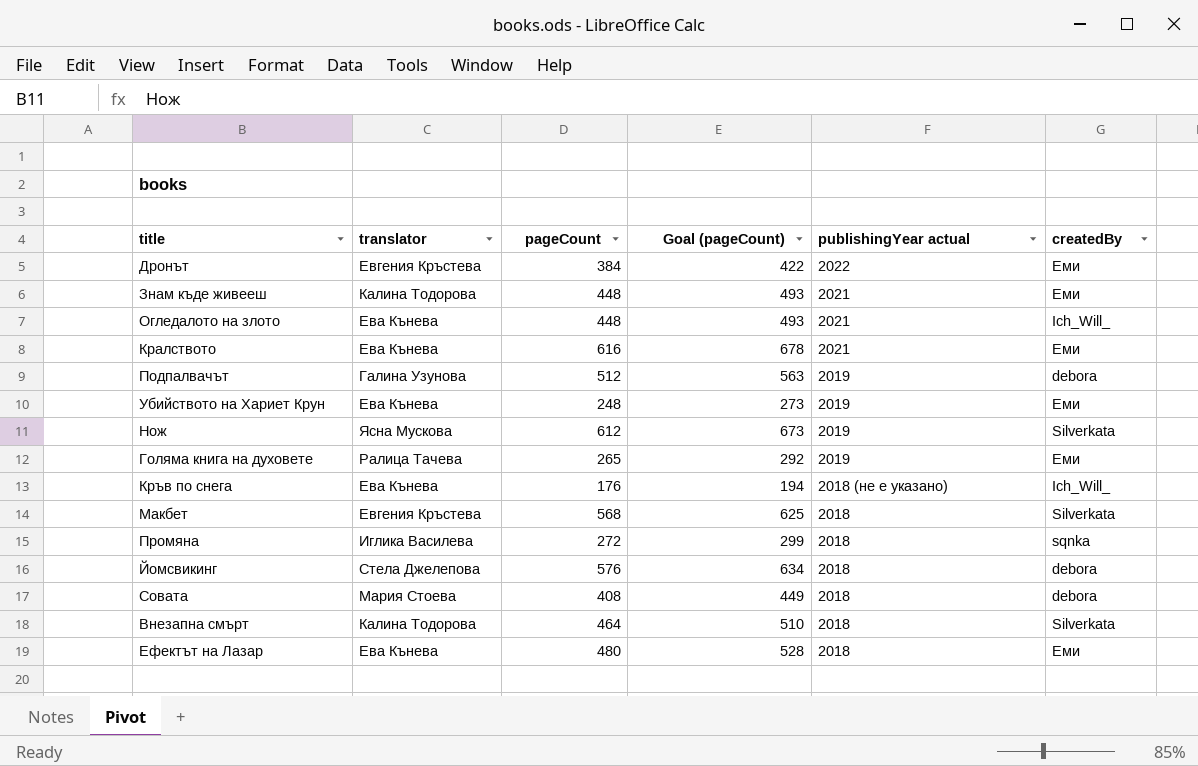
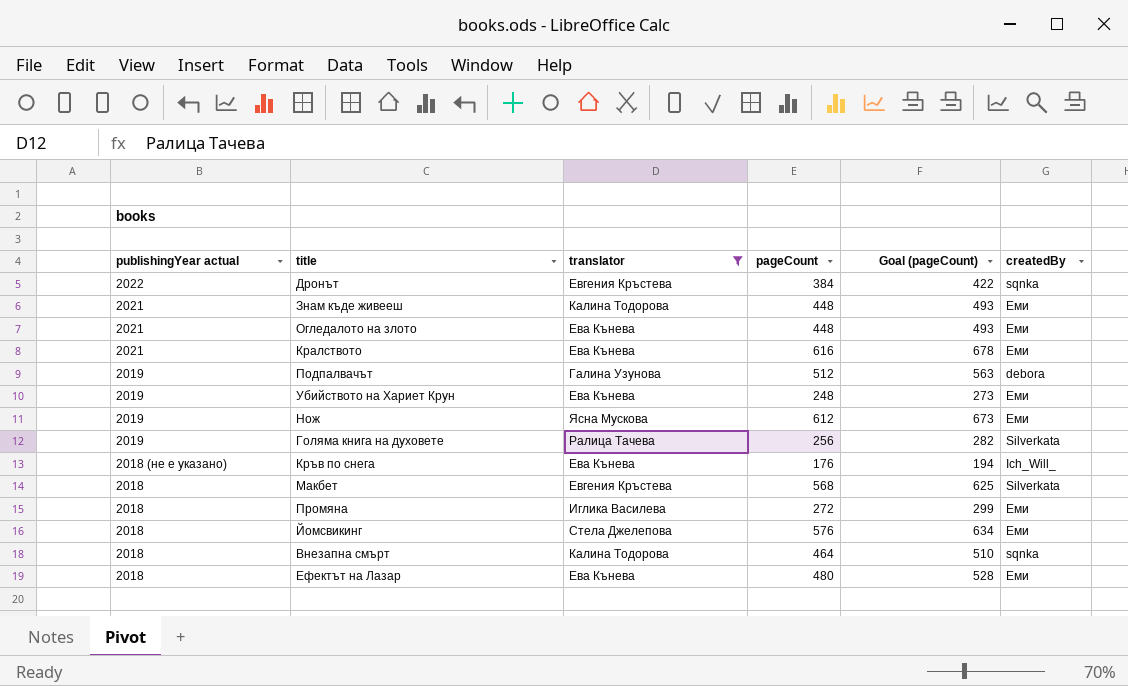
filter: none -> translator != Мария Стоева
column publishingYear actual | position: 5 -> 1
Дронът | createdBy: Еми -> sqnka
Огледалото на злото | createdBy: Ich_Will_ -> Еми
Нож | createdBy: Silverkata -> Еми
Голяма книга на духовете | pageCount: 265 -> 256
Голяма книга на духовете | Goal (pageCount): 292 -> 282
Голяма книга на духовете | createdBy: Еми -> Silverkata
Промяна | createdBy: sqnka -> Еми
Йомсвикинг | createdBy: debora -> Еми
Внезапна смърт | createdBy: Silverkata -> sqnka

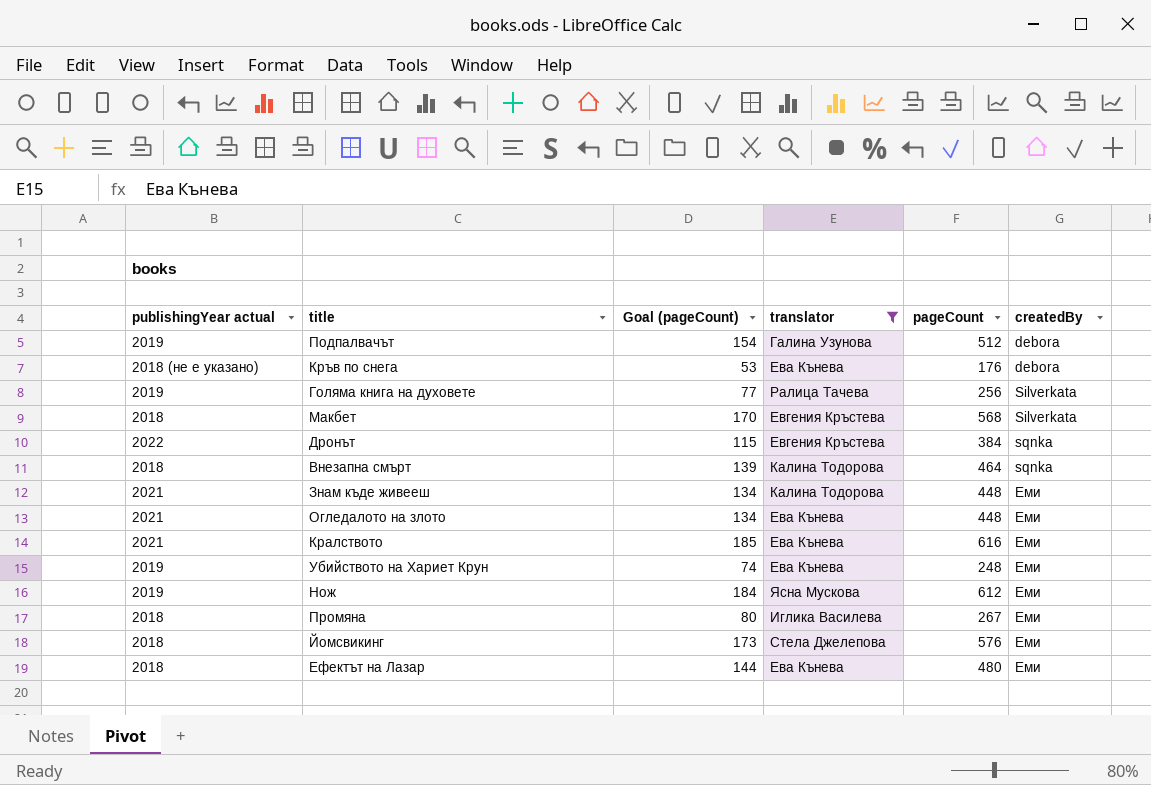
row order: publishingYear actual descending -> createdBy ascending
column Goal (pageCount) | formula: [pageCount] * 1.1 -> [pageCount] * 0.3
column Goal (pageCount) | position: 5 -> 3
Кръв по снега | createdBy: Ich_Will_ -> debora
Промяна | pageCount: 272 -> 267

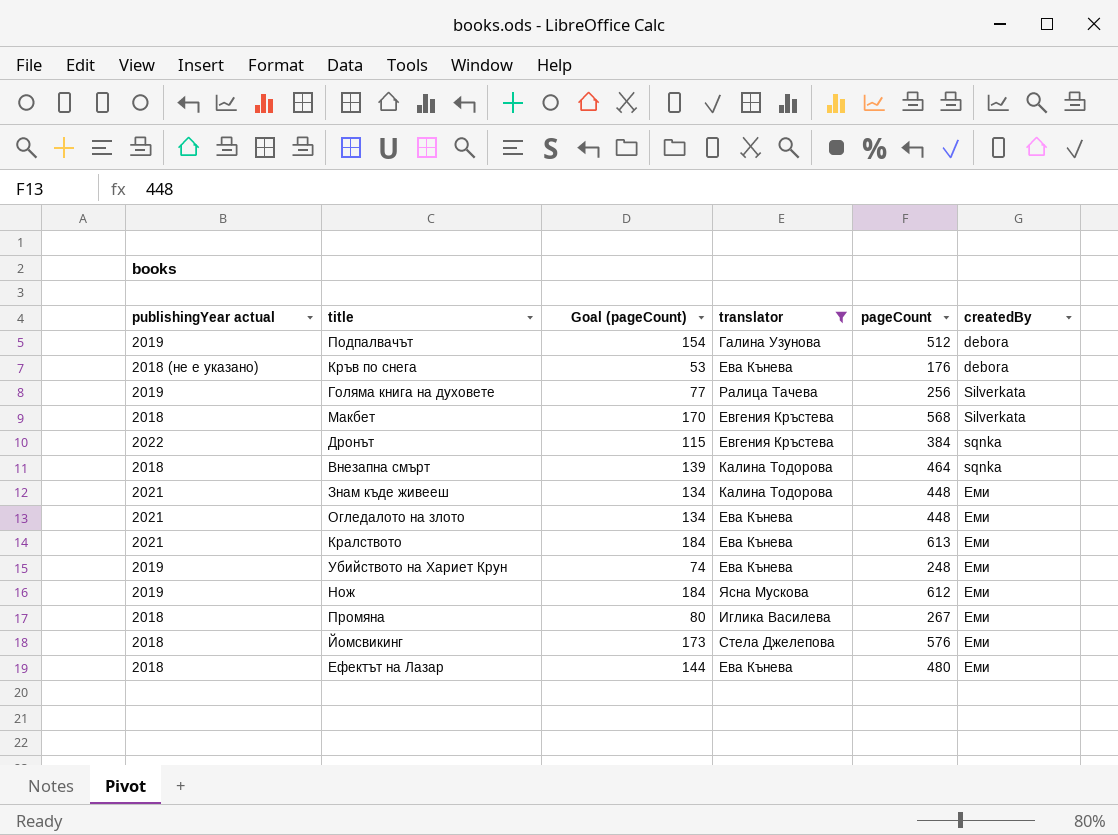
Кралството | Goal (pageCount): 185 -> 184
Кралството | pageCount: 616 -> 613

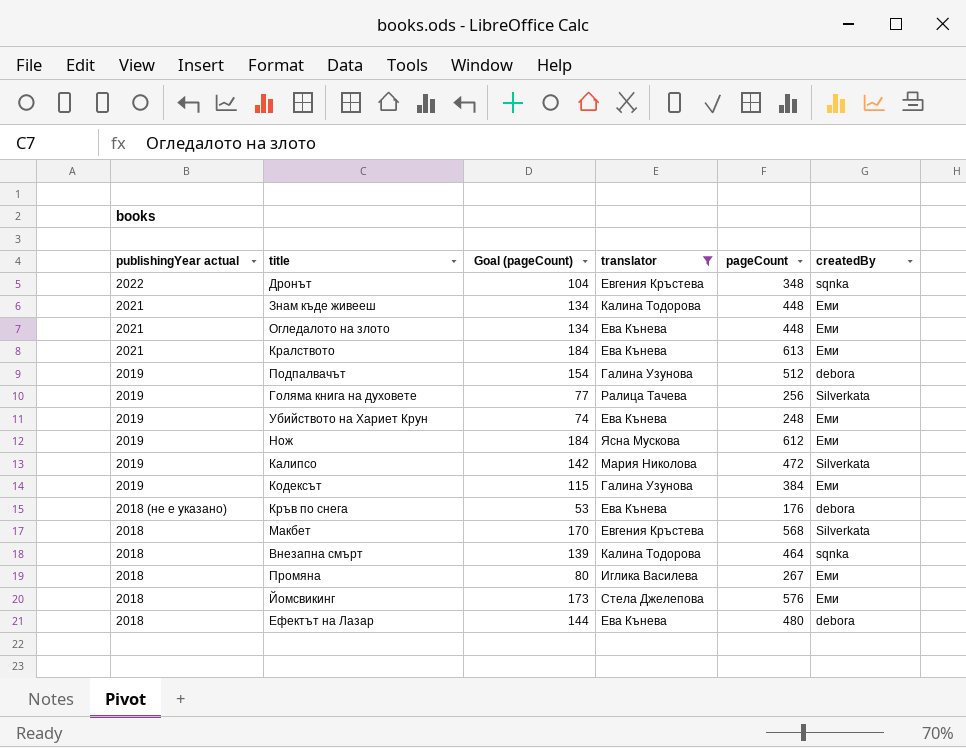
row order: createdBy ascending -> publishingYear actual descending
Дронът | Goal (pageCount): 115 -> 104
Дронът | pageCount: 384 -> 348
row Калипсо: none -> 2019 | 142 | Мария Николова | 472 | Silverkata
row Кодексът: none -> 2019 | 115 | Галина Узунова | 384 | Еми
Ефектът на Лазар | createdBy: Еми -> debora

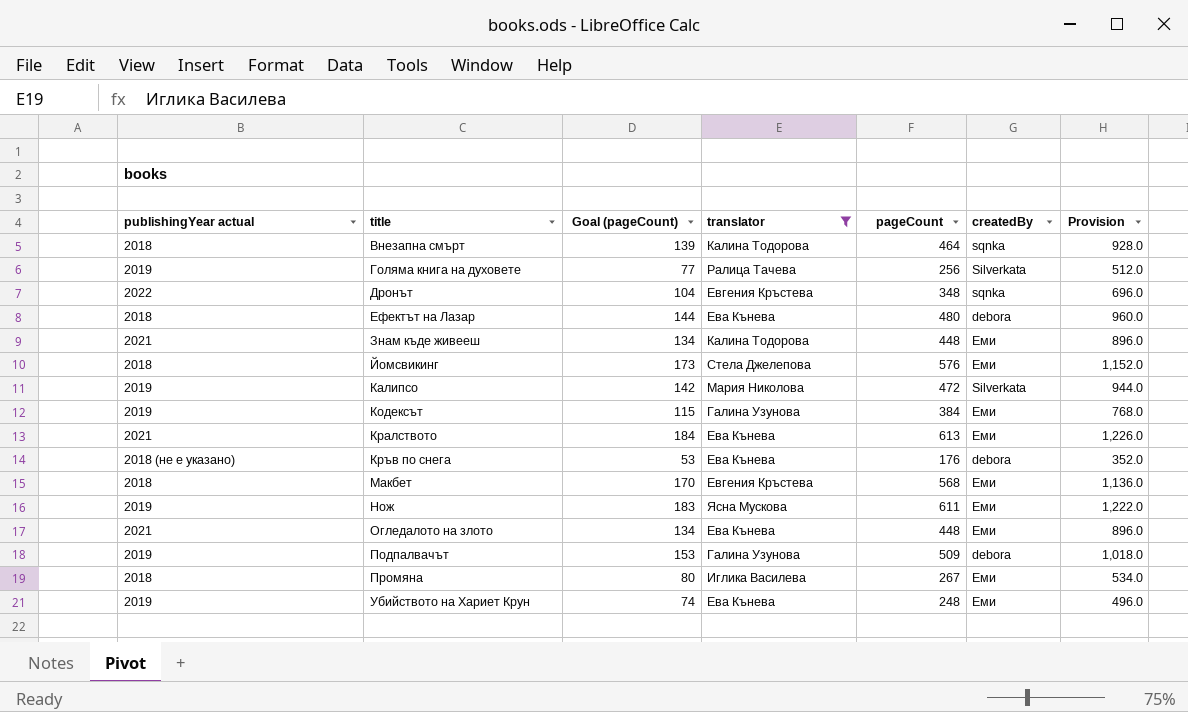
row order: publishingYear actual descending -> title ascending
column Provision | formula: none -> [pageCount] * 2
Макбет | createdBy: Silverkata -> Еми
Нож | Goal (pageCount): 184 -> 183
Нож | pageCount: 612 -> 611
Подпалвачът | Goal (pageCount): 154 -> 153
Подпалвачът | pageCount: 512 -> 509

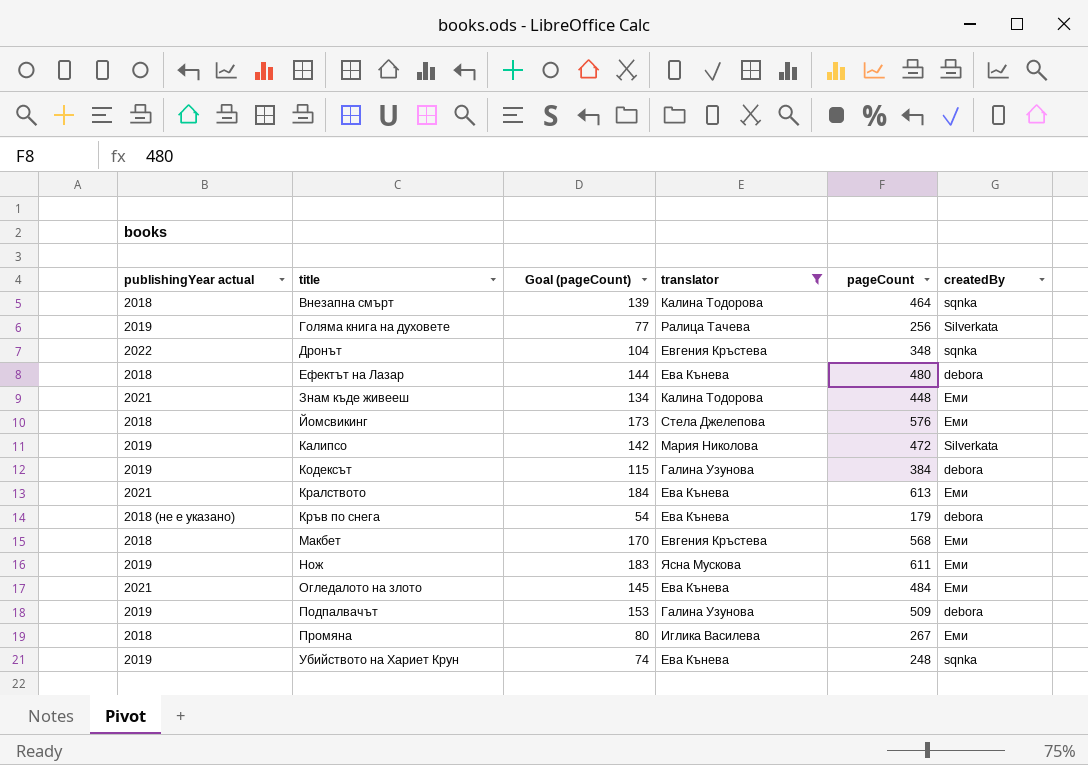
column Provision | formula: [pageCount] * 2 -> none
Кодексът | createdBy: Еми -> debora
Кръв по снега | Goal (pageCount): 53 -> 54
Кръв по снега | pageCount: 176 -> 179
Огледалото на злото | Goal (pageCount): 134 -> 145
Огледалото на злото | pageCount: 448 -> 484
Убийството на Хариет Крун | createdBy: Еми -> sqnka

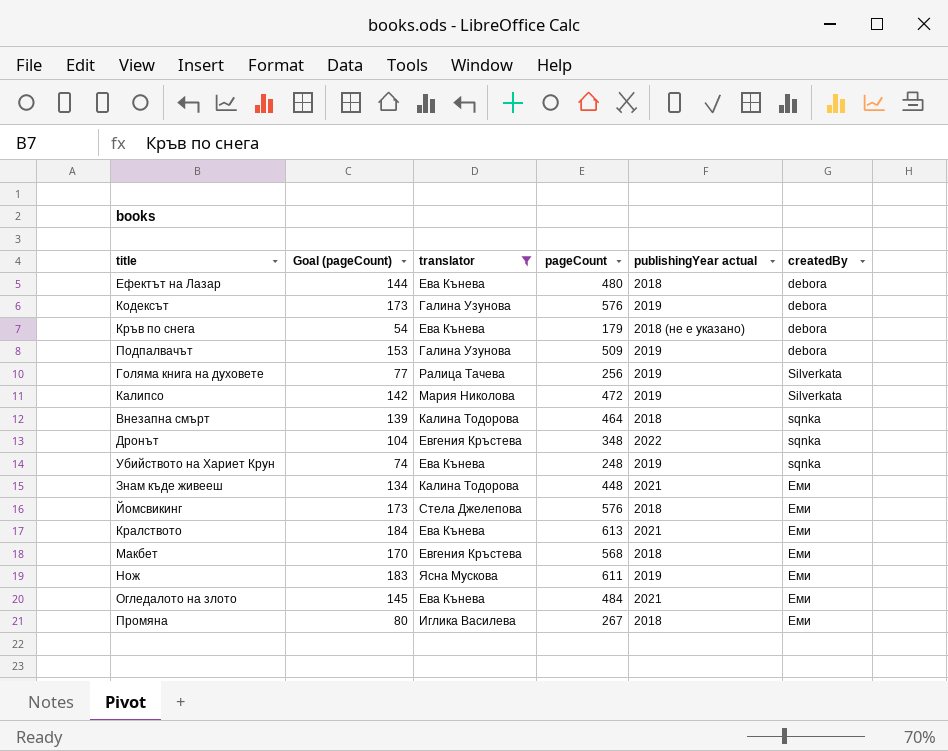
row order: title ascending -> createdBy ascending
column publishingYear actual | position: 1 -> 5
Кодексът | Goal (pageCount): 115 -> 173
Кодексът | pageCount: 384 -> 576

